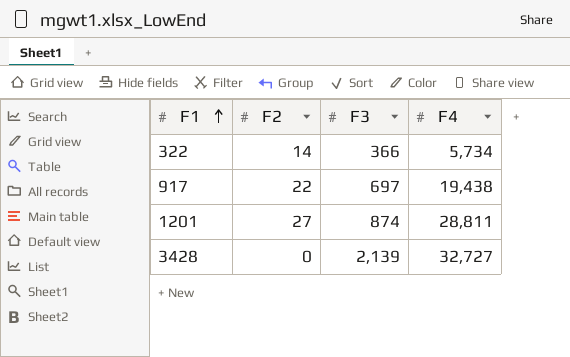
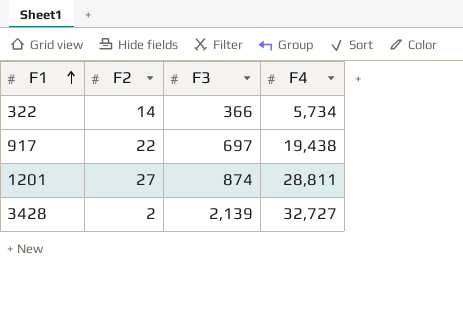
3428 | F2: 0 -> 2

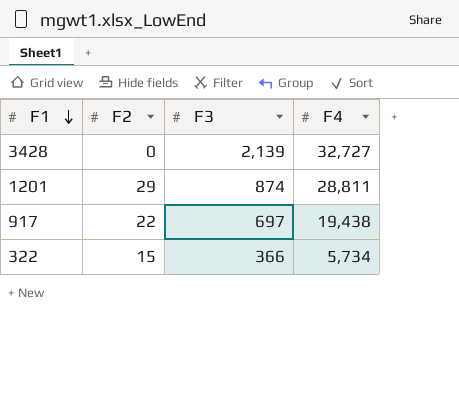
row order: F1 ascending -> F1 descending
3428 | F2: 2 -> 0
1201 | F2: 27 -> 29
322 | F2: 14 -> 15

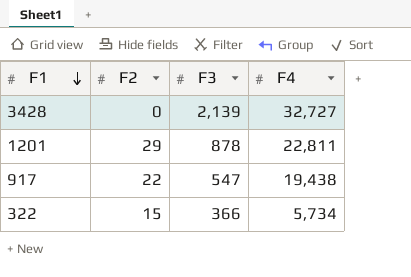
1201 | F3: 874 -> 878
1201 | F4: 28,811 -> 22,811
917 | F3: 697 -> 547

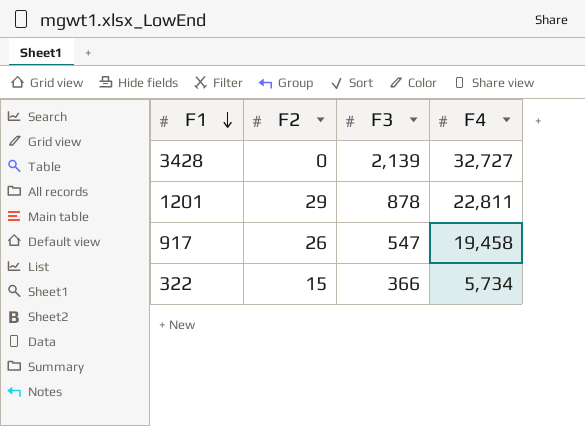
917 | F2: 22 -> 26
917 | F4: 19,438 -> 19,458

